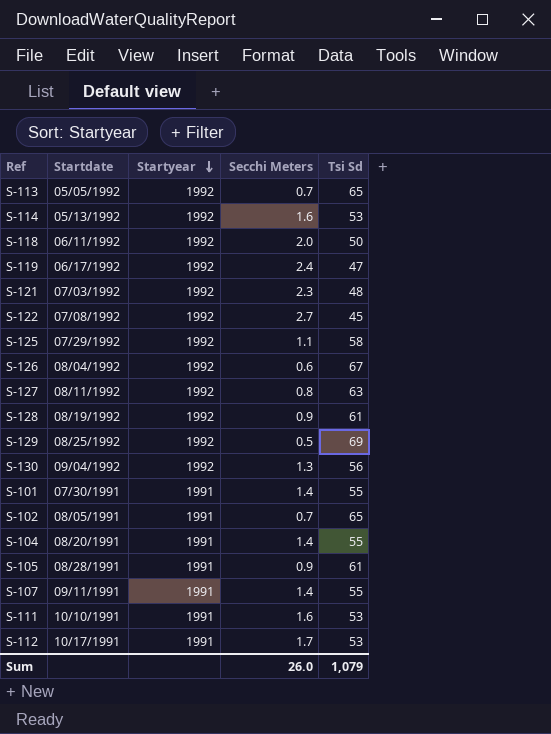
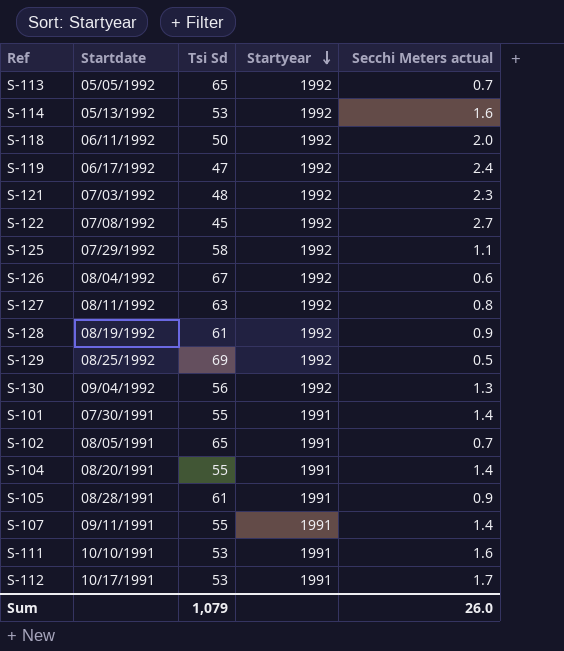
column Tsi Sd | position: 5 -> 3
column name: Secchi Meters -> Secchi Meters actual

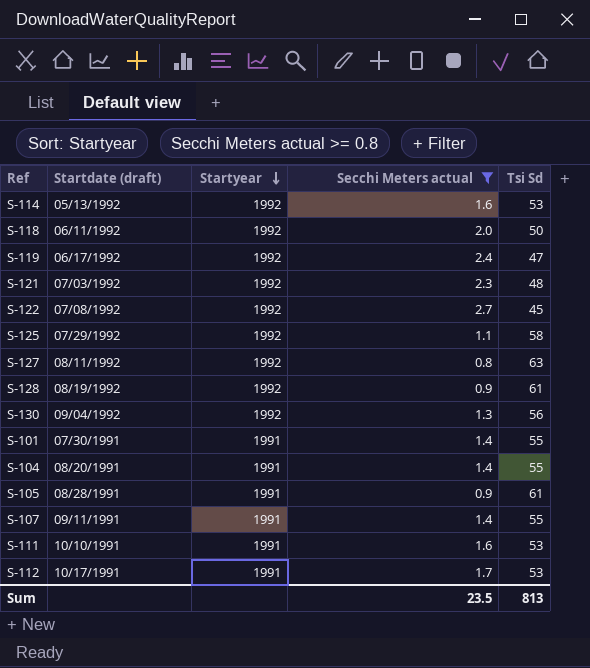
filter: none -> Secchi Meters actual >= 0.8
column name: Startdate -> Startdate (draft)
column Tsi Sd | position: 3 -> 5
Sum | Secchi Meters actual: 26.0 -> 23.5
Sum | Tsi Sd: 1,079 -> 813

